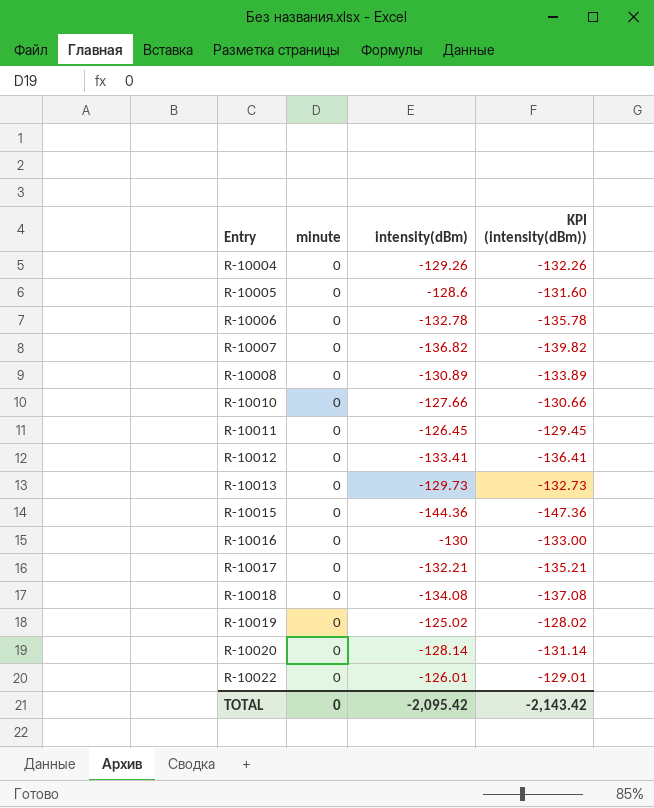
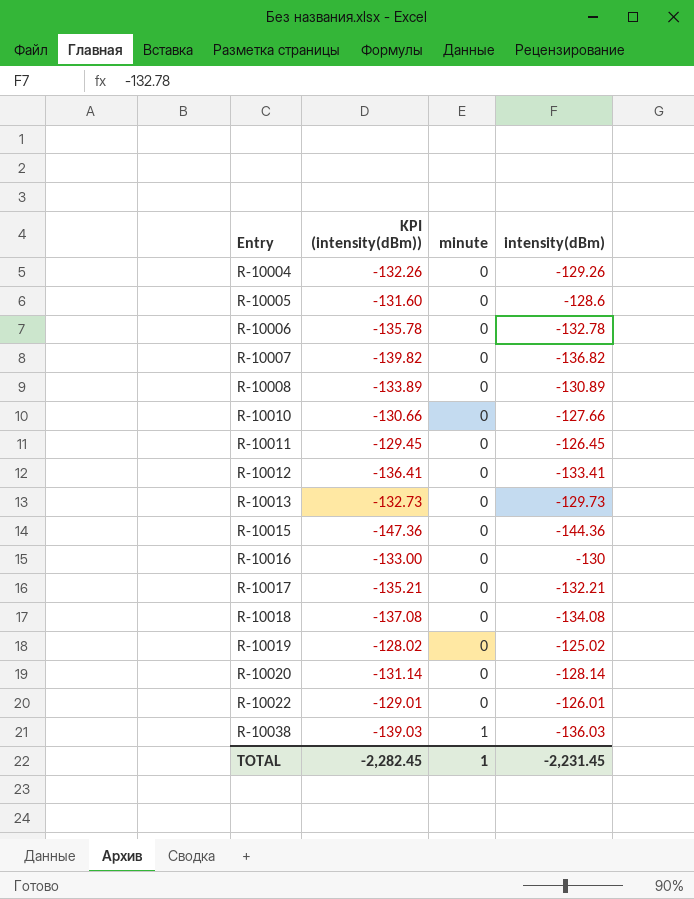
column KPI (intensity(dBm)) | position: 4 -> 2
row R-10038: none -> -139.03 | 1 | -136.03
TOTAL | KPI (intensity(dBm)): -2,143.42 -> -2,282.45
TOTAL | minute: 0 -> 1
TOTAL | intensity(dBm): -2,095.42 -> -2,231.45

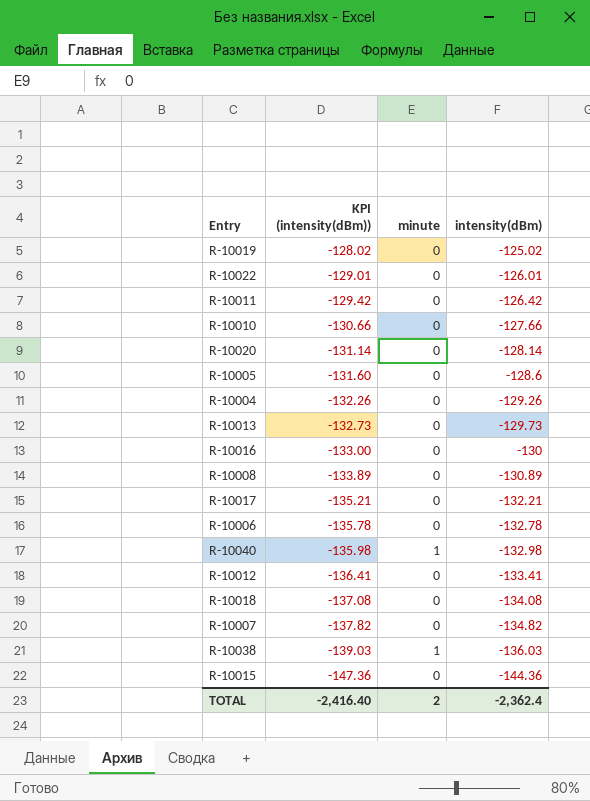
row order: Entry ascending -> KPI (intensity(dBm)) descending
R-10011 | KPI (intensity(dBm)): -129.45 -> -129.42
R-10011 | intensity(dBm): -126.45 -> -126.42
row R-10040: none -> -135.98 | 1 | -132.98
R-10007 | KPI (intensity(dBm)): -139.82 -> -137.82
R-10007 | intensity(dBm): -136.82 -> -134.82
TOTAL | KPI (intensity(dBm)): -2,282.45 -> -2,416.40
TOTAL | minute: 1 -> 2
TOTAL | intensity(dBm): -2,231.45 -> -2,362.4

